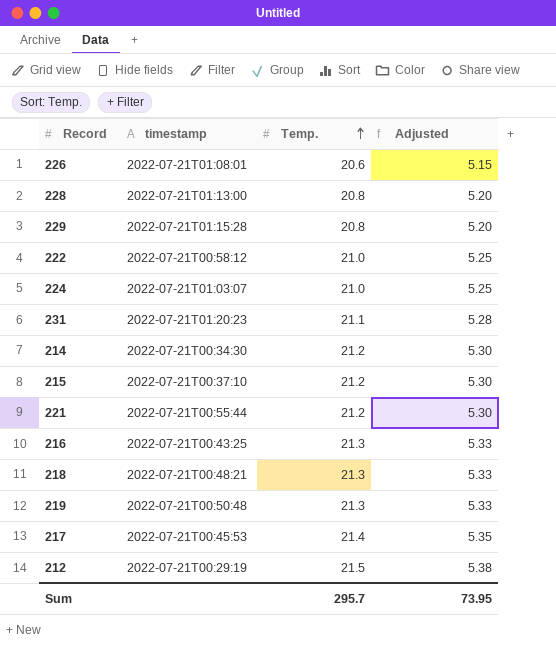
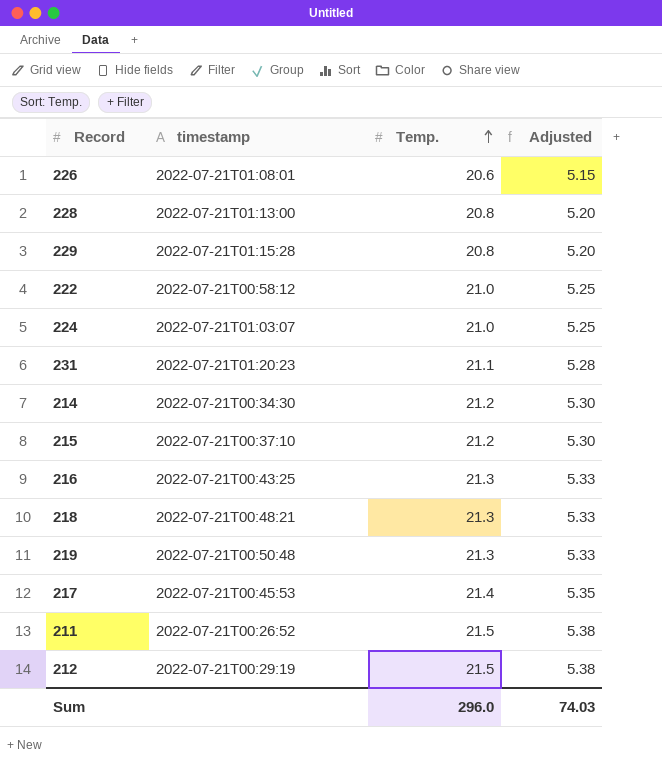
row 221: 2022-07-21T00:55:44 | 21.2 | 5.30 -> none
row 211: none -> 2022-07-21T00:26:52 | 21.5 | 5.38
Sum | Temp.: 295.7 -> 296.0
Sum | Adjusted: 73.95 -> 74.03

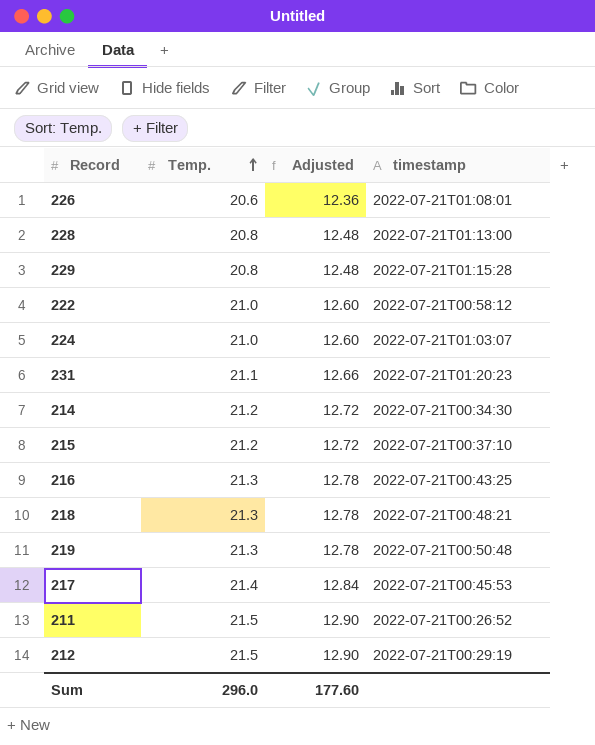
column Adjusted | formula: [Temp.] * 0.25 -> [Temp.] * 0.6
column timestamp | position: 2 -> 4
Sum | Adjusted: 74.03 -> 177.60

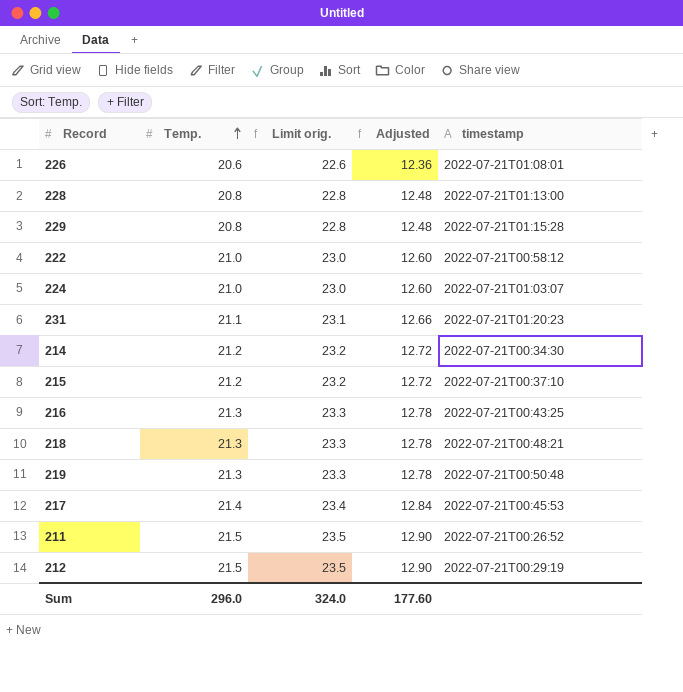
column Limit orig. | formula: none -> [Temp.] + 2

